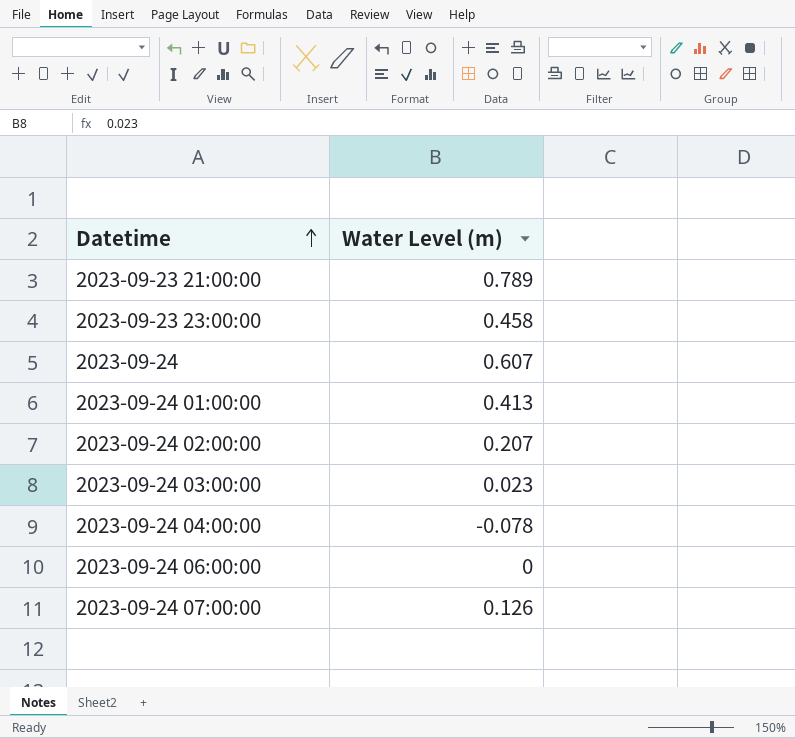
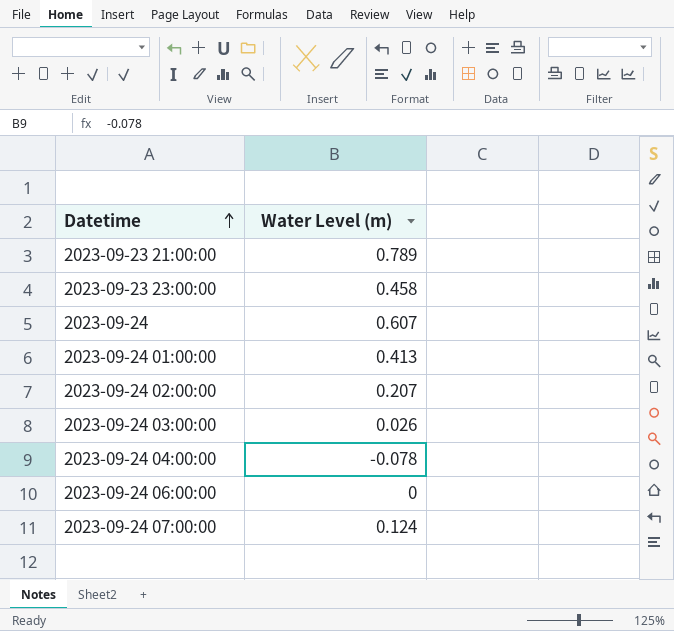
2023-09-24 03:00:00 | Water Level (m): 0.023 -> 0.026
2023-09-24 07:00:00 | Water Level (m): 0.126 -> 0.124

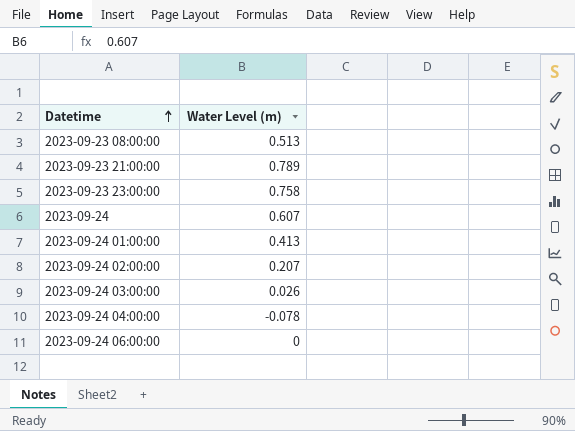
row 2023-09-24 07:00:00: 0.124 -> none
row 2023-09-23 08:00:00: none -> 0.513
2023-09-23 23:00:00 | Water Level (m): 0.458 -> 0.758

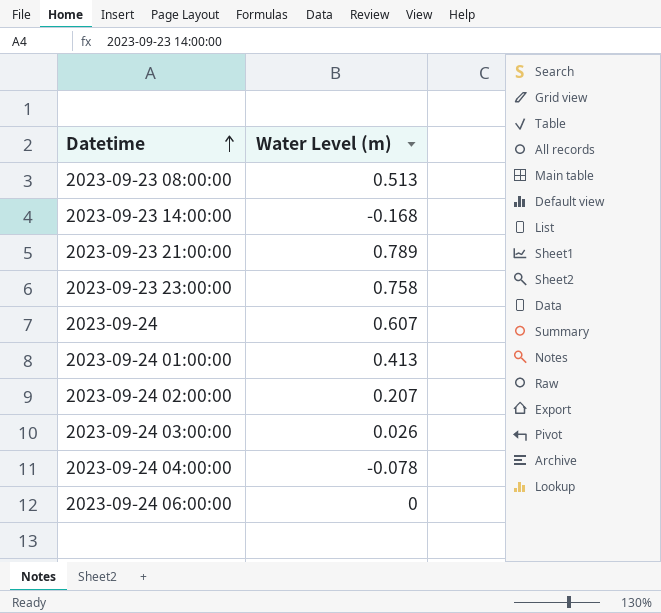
row 2023-09-23 14:00:00: none -> -0.168

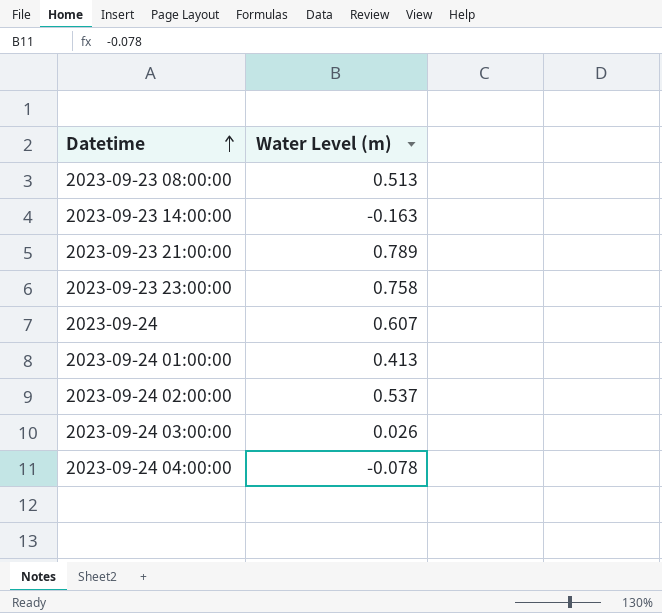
row 2023-09-24 06:00:00: 0 -> none
2023-09-23 14:00:00 | Water Level (m): -0.168 -> -0.163
2023-09-24 02:00:00 | Water Level (m): 0.207 -> 0.537

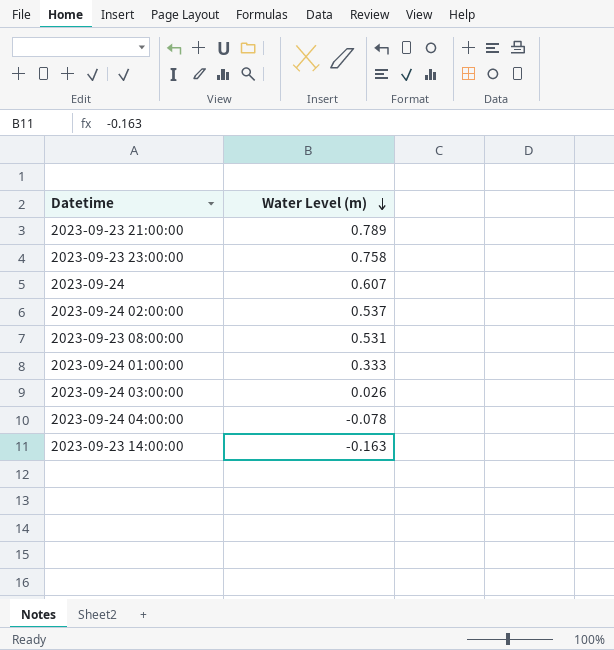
row order: Datetime ascending -> Water Level (m) descending
2023-09-23 08:00:00 | Water Level (m): 0.513 -> 0.531
2023-09-24 01:00:00 | Water Level (m): 0.413 -> 0.333

